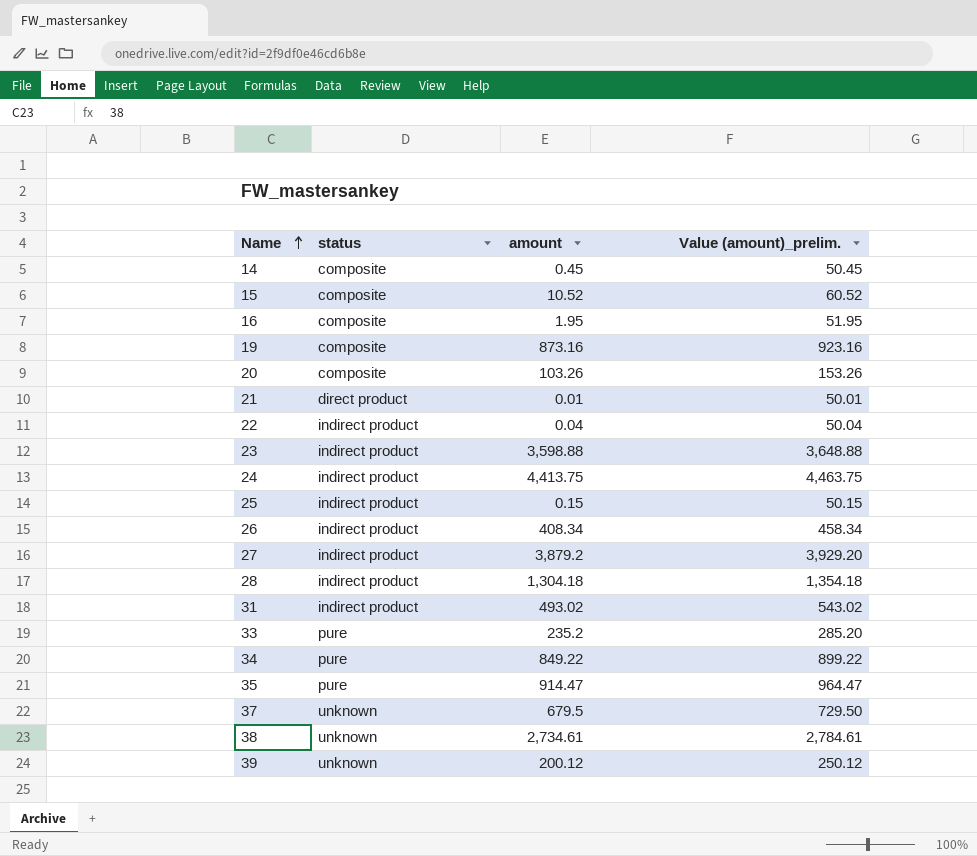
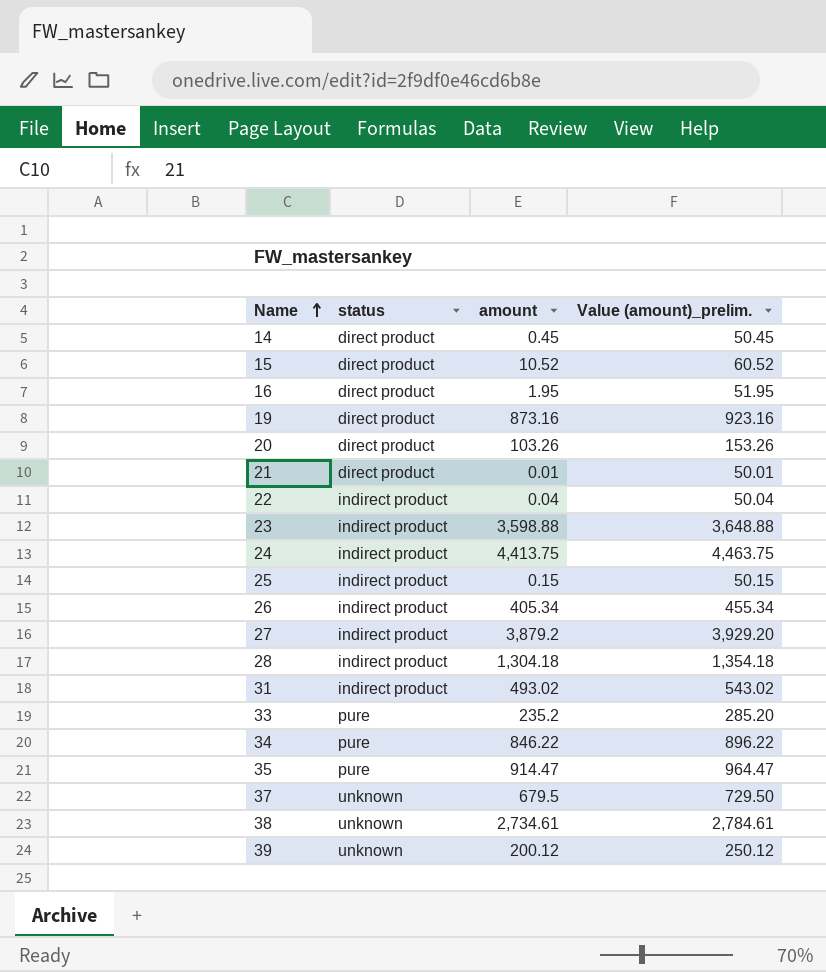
14 | status: composite -> direct product
15 | status: composite -> direct product
16 | status: composite -> direct product
19 | status: composite -> direct product
20 | status: composite -> direct product
26 | amount: 408.34 -> 405.34
26 | Value (amount)_prelim.: 458.34 -> 455.34
34 | amount: 849.22 -> 846.22
34 | Value (amount)_prelim.: 899.22 -> 896.22

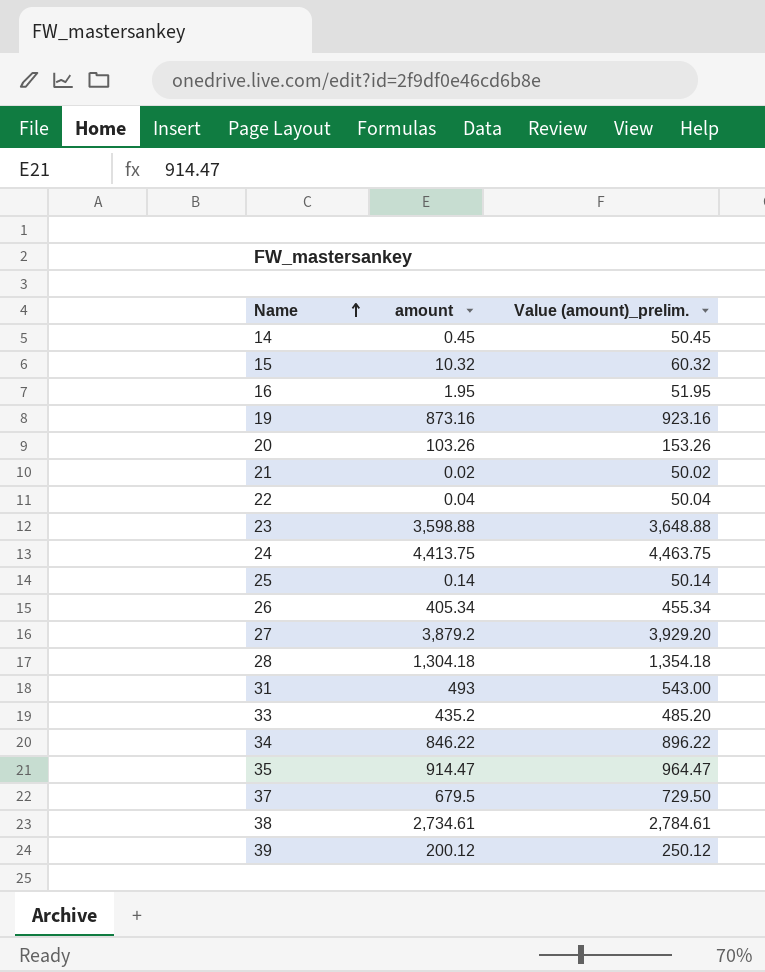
column status | position: 2 -> none
15 | amount: 10.52 -> 10.32
15 | Value (amount)_prelim.: 60.52 -> 60.32
21 | amount: 0.01 -> 0.02
21 | Value (amount)_prelim.: 50.01 -> 50.02
25 | amount: 0.15 -> 0.14
25 | Value (amount)_prelim.: 50.15 -> 50.14
31 | amount: 493.02 -> 493
31 | Value (amount)_prelim.: 543.02 -> 543.00
33 | amount: 235.2 -> 435.2
33 | Value (amount)_prelim.: 285.20 -> 485.20

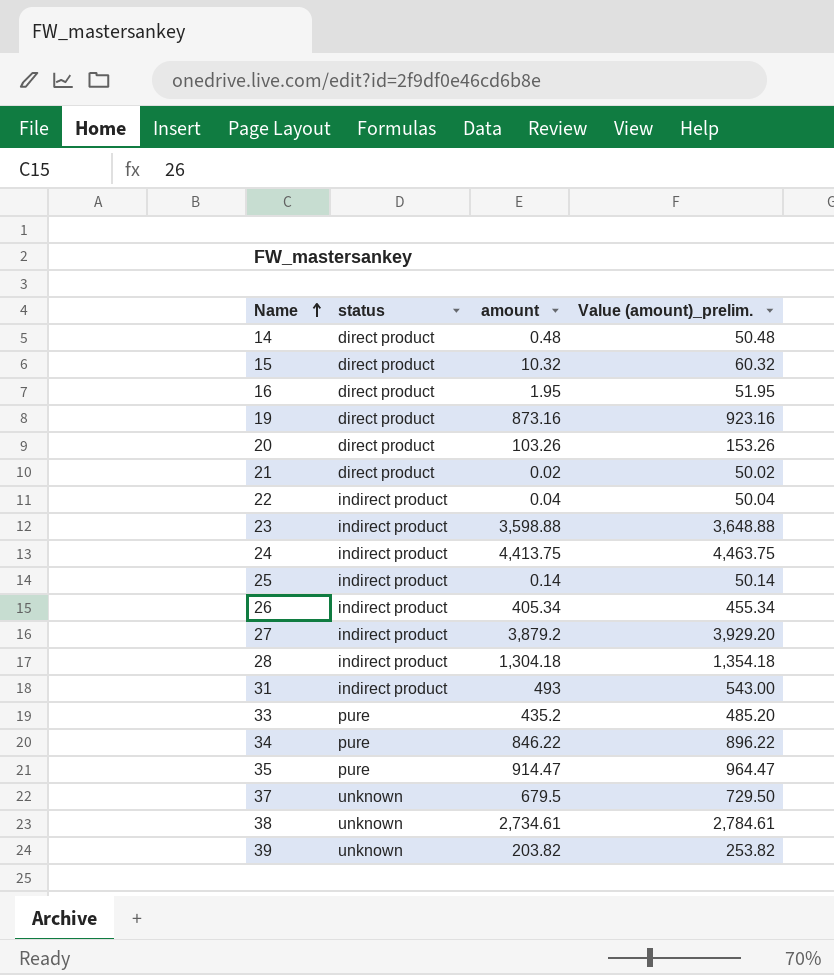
column status | position: none -> 2
14 | amount: 0.45 -> 0.48
14 | Value (amount)_prelim.: 50.45 -> 50.48
39 | amount: 200.12 -> 203.82
39 | Value (amount)_prelim.: 250.12 -> 253.82

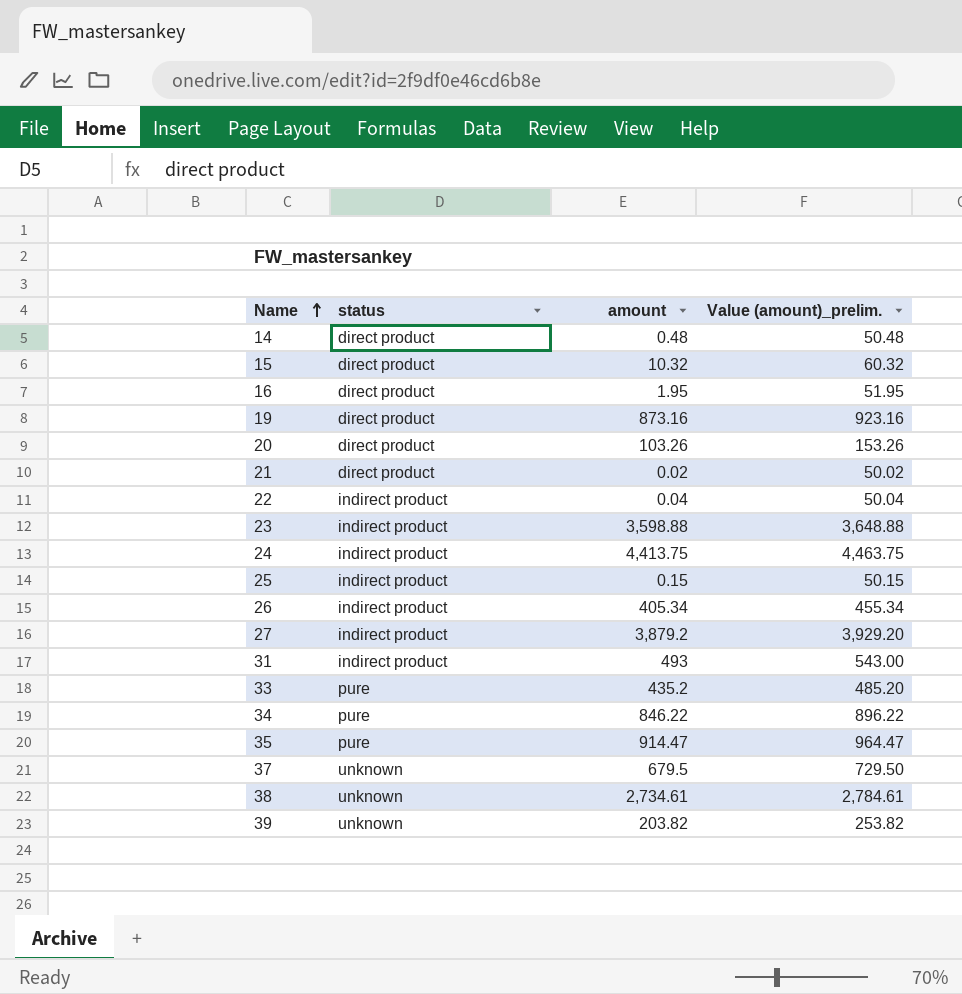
row 28: indirect product | 1,304.18 | 1,354.18 -> none
25 | amount: 0.14 -> 0.15
25 | Value (amount)_prelim.: 50.14 -> 50.15

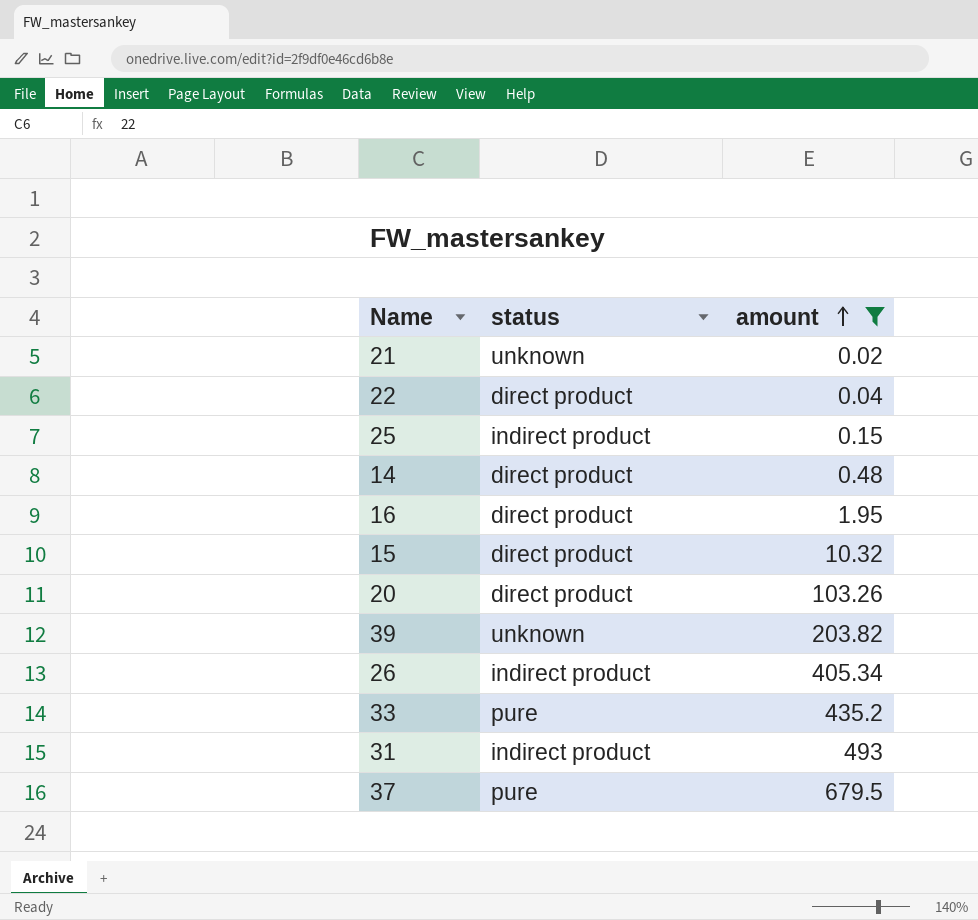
filter: none -> amount <= 679.5
row order: Name ascending -> amount ascending
column Value (amount)_prelim. | formula: [amount] + 50 -> none
21 | status: direct product -> unknown
22 | status: indirect product -> direct product
37 | status: unknown -> pure

